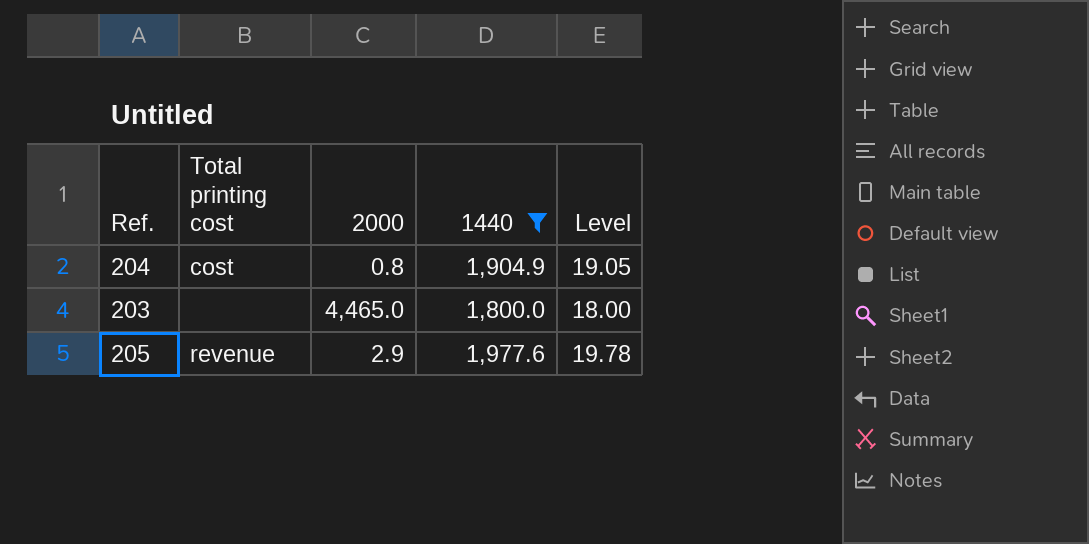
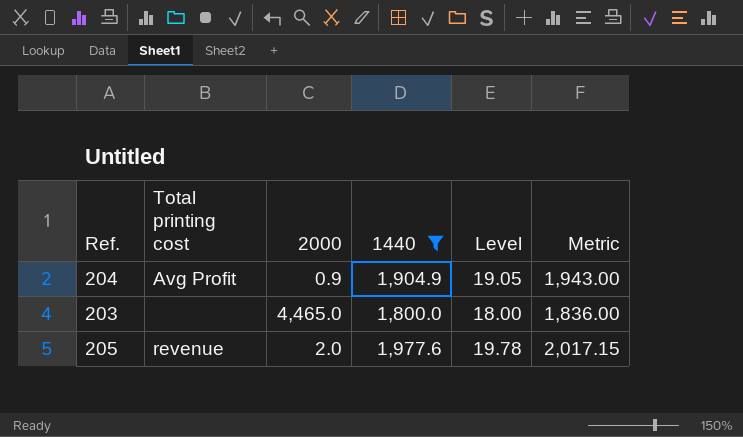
column Metric | formula: none -> [1440] * 1.02
204 | Total printing cost: cost -> Avg Profit
204 | 2000: 0.8 -> 0.9
205 | 2000: 2.9 -> 2.0

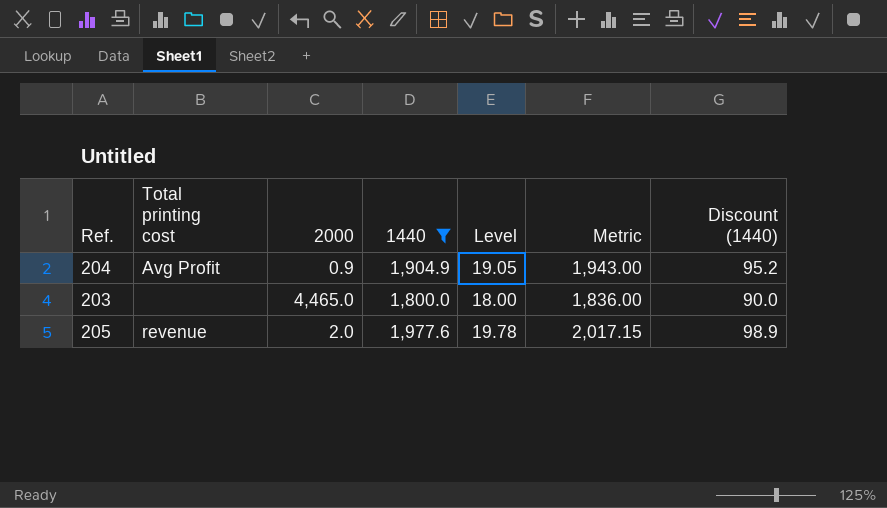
column Discount (1440) | formula: none -> [1440] * 0.05

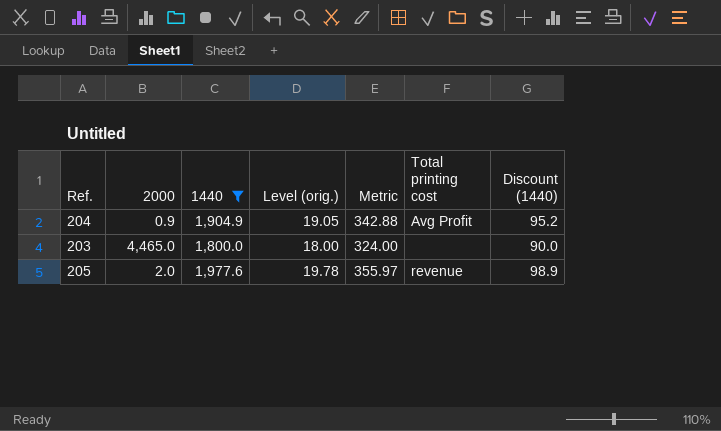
column name: Level -> Level (orig.)
column Metric | formula: [1440] * 1.02 -> [1440] * 0.18
column Total printing cost | position: 2 -> 6

